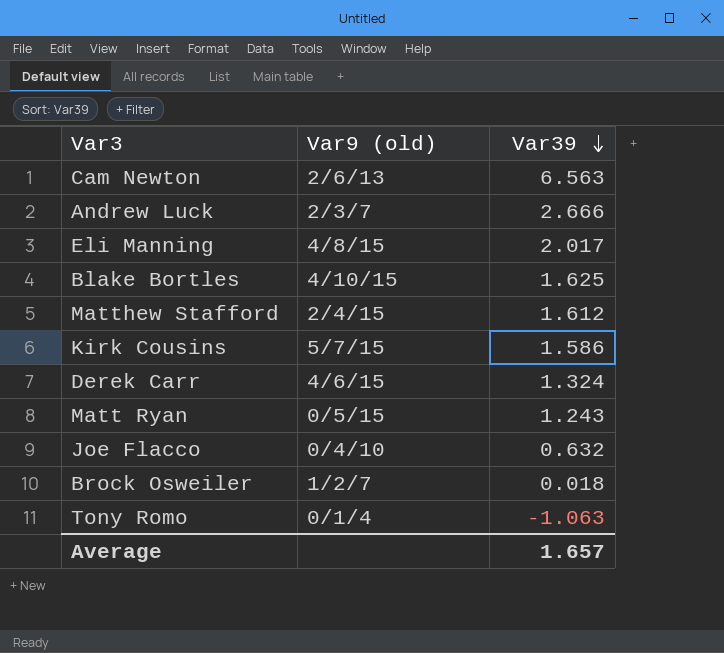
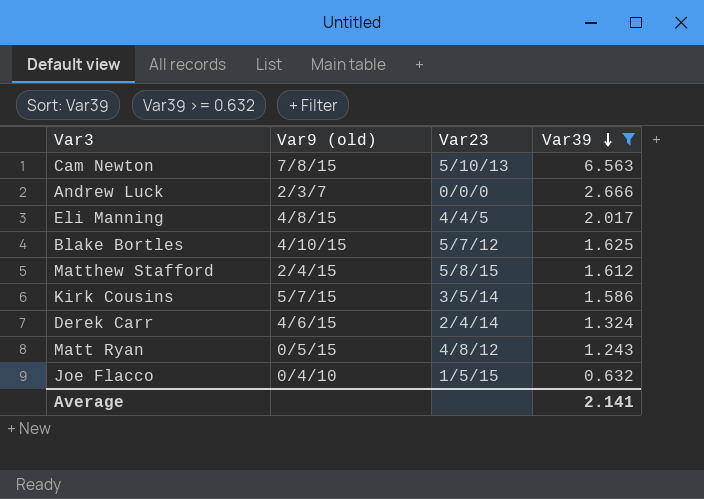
filter: none -> Var39 >= 0.632
column Var23 | position: none -> 3
Cam Newton | Var9 (old): 2/6/13 -> 7/8/15
Average | Var39: 1.657 -> 2.141

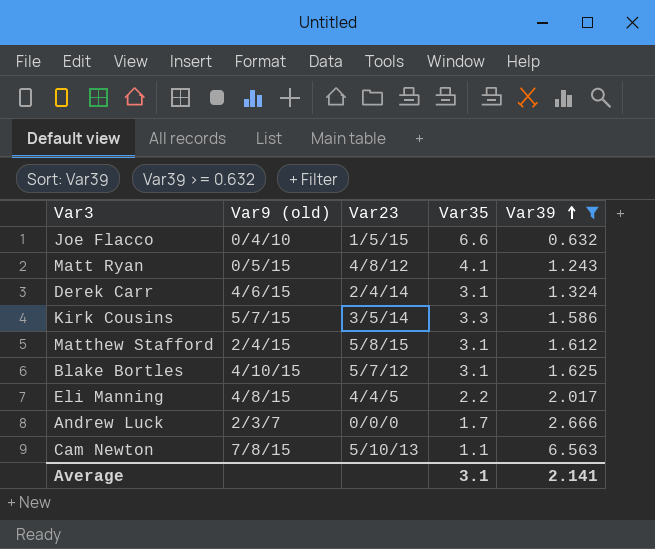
row order: Var39 descending -> Var39 ascending
column Var35 | position: none -> 4

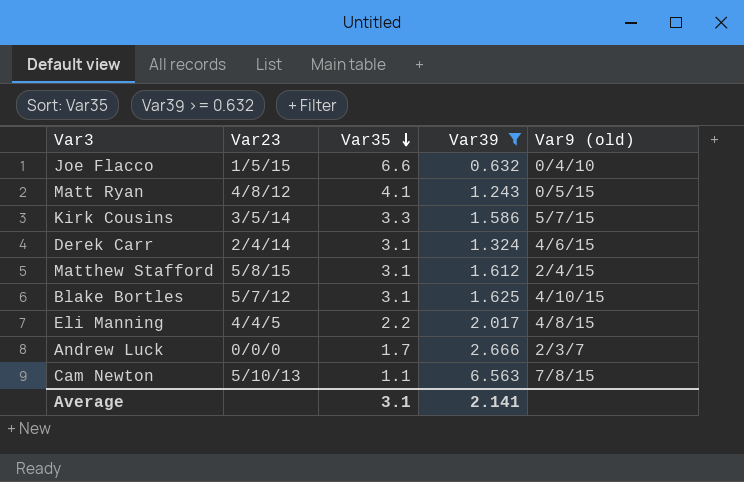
row order: Var39 ascending -> Var35 descending
column Var9 (old) | position: 2 -> 5

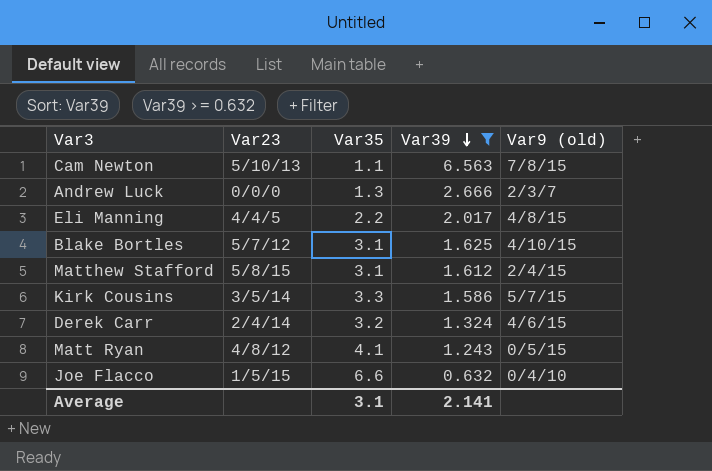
row order: Var35 descending -> Var39 descending
Andrew Luck | Var35: 1.7 -> 1.3
Derek Carr | Var35: 3.1 -> 3.2

